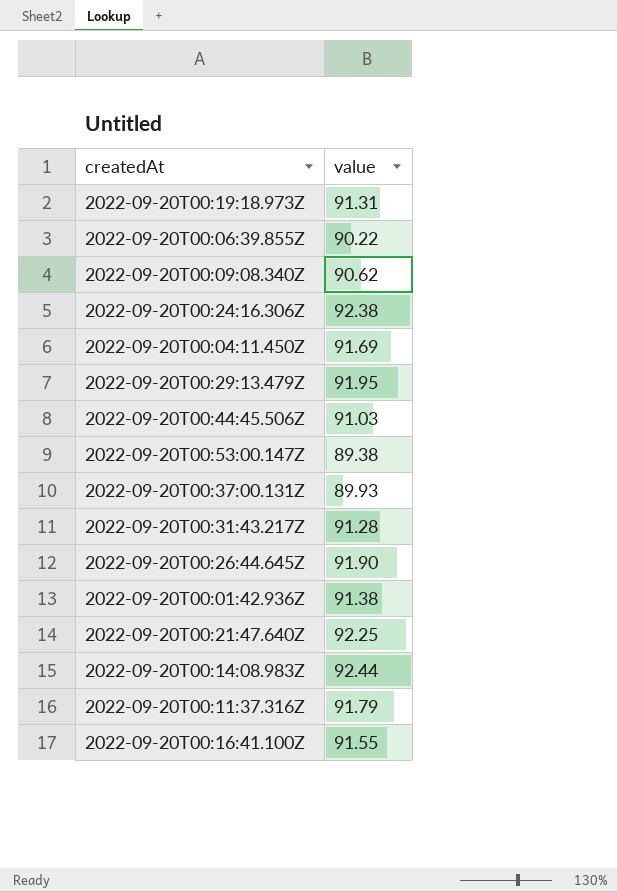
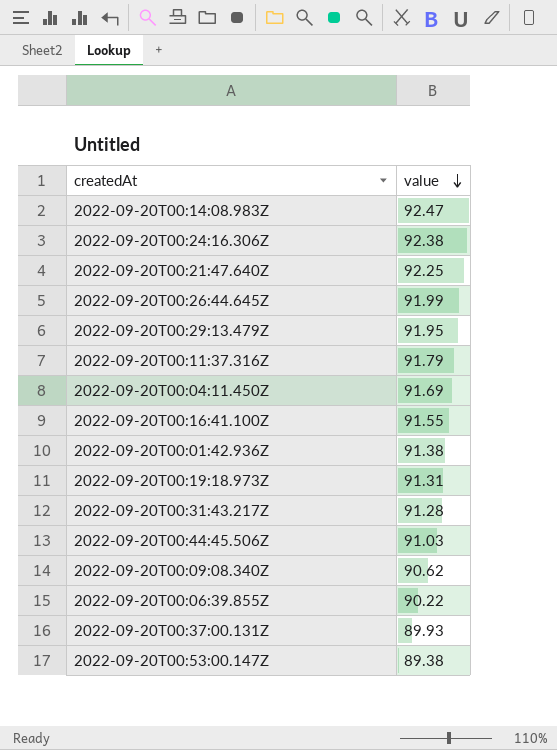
row order: none -> value descending
2022-09-20T00:14:08.983Z | value: 92.44 -> 92.47
2022-09-20T00:26:44.645Z | value: 91.90 -> 91.99

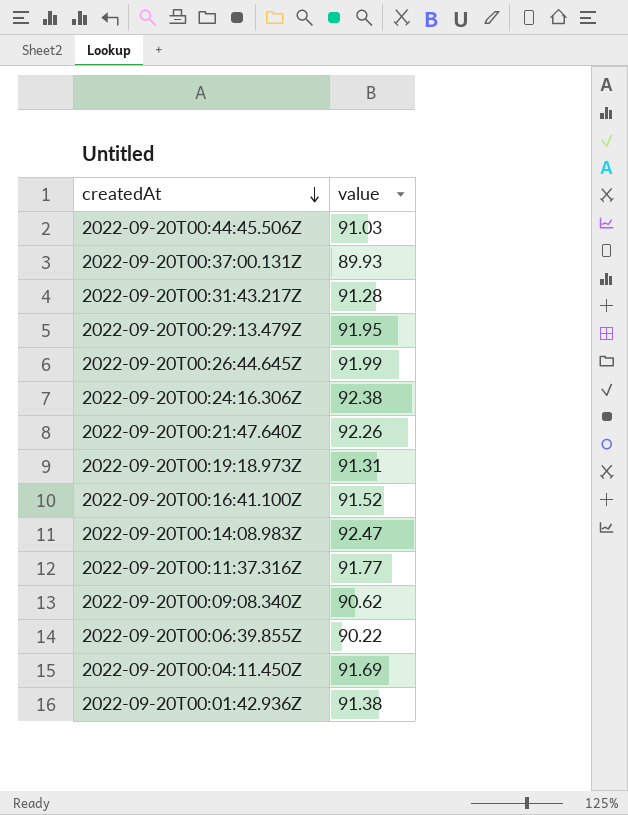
row order: value descending -> createdAt descending
row 2022-09-20T00:53:00.147Z: 89.38 -> none
2022-09-20T00:21:47.640Z | value: 92.25 -> 92.26
2022-09-20T00:16:41.100Z | value: 91.55 -> 91.52
2022-09-20T00:11:37.316Z | value: 91.79 -> 91.77

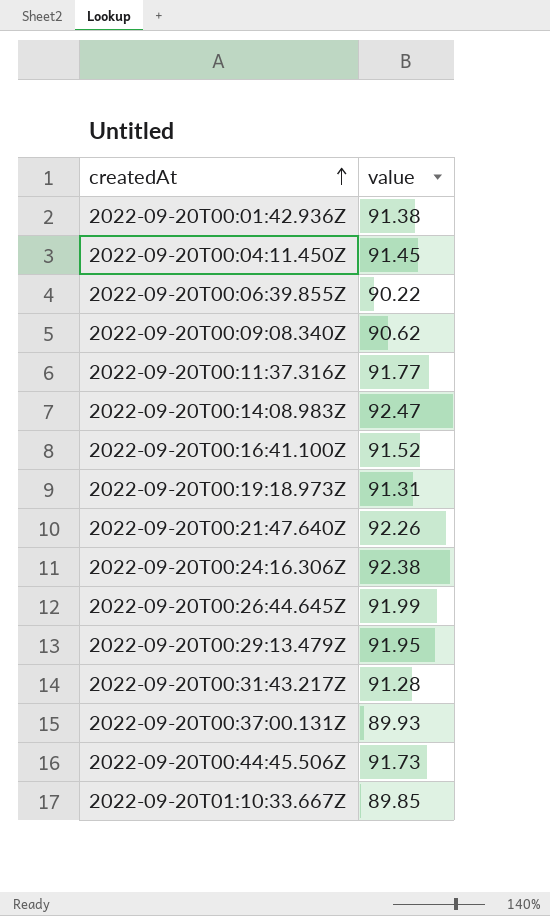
row order: createdAt descending -> createdAt ascending
2022-09-20T00:04:11.450Z | value: 91.69 -> 91.45
2022-09-20T00:44:45.506Z | value: 91.03 -> 91.73
row 2022-09-20T01:10:33.667Z: none -> 89.85

